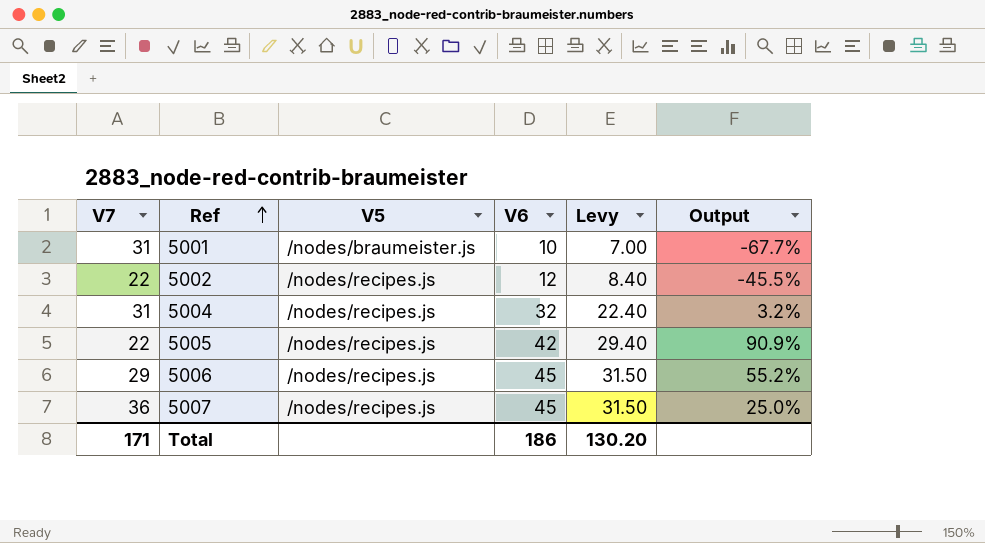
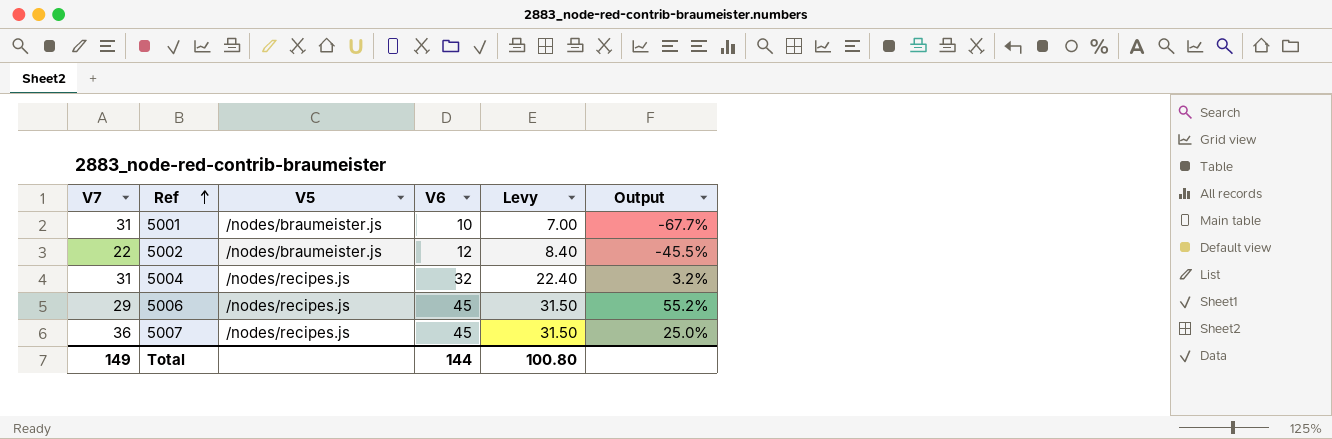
row 5005: 22 | /nodes/recipes.js | 42 | 29.40 | 90.9% -> none
5002 | V5: /nodes/recipes.js -> /nodes/braumeister.js
Total | V7: 171 -> 149
Total | V6: 186 -> 144
Total | Levy: 130.20 -> 100.80

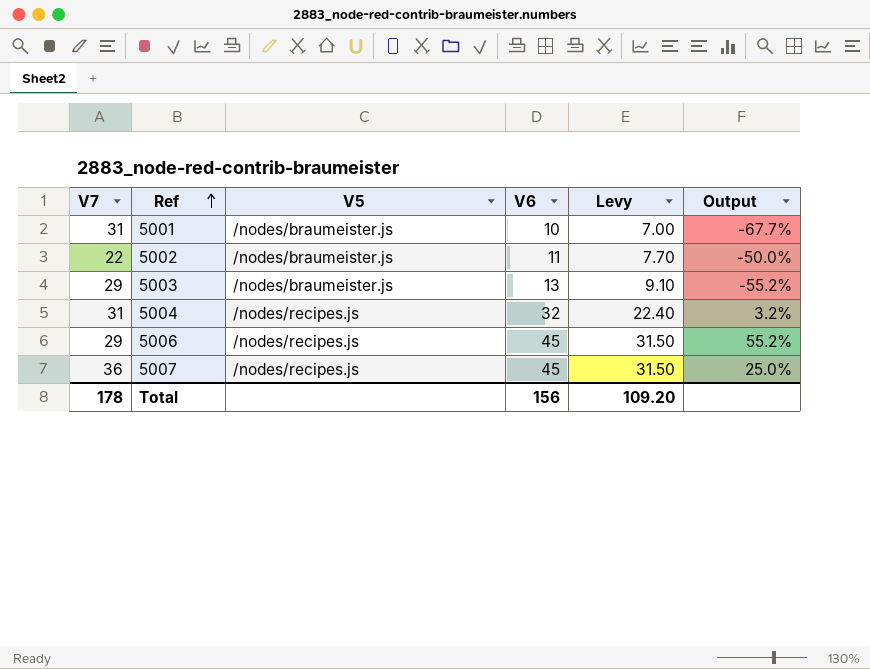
5002 | V6: 12 -> 11
5002 | Levy: 8.40 -> 7.70
5002 | Output: -45.5% -> -50.0%
row 5003: none -> 29 | /nodes/braumeister.js | 13 | 9.10 | -55.2%
Total | V7: 149 -> 178
Total | V6: 144 -> 156
Total | Levy: 100.80 -> 109.20

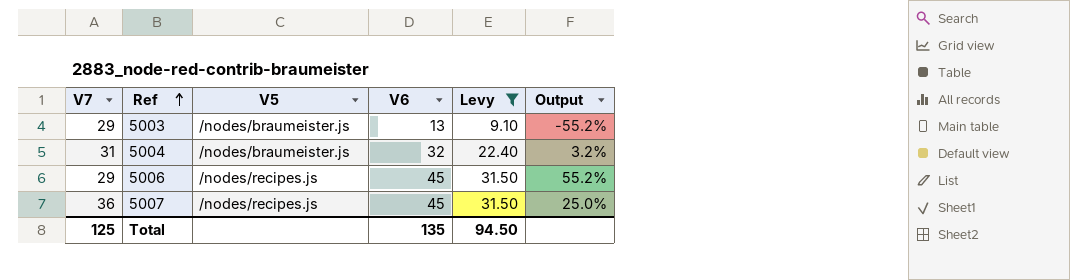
filter: none -> Levy >= 9.10
5004 | V5: /nodes/recipes.js -> /nodes/braumeister.js
Total | V7: 178 -> 125
Total | V6: 156 -> 135
Total | Levy: 109.20 -> 94.50

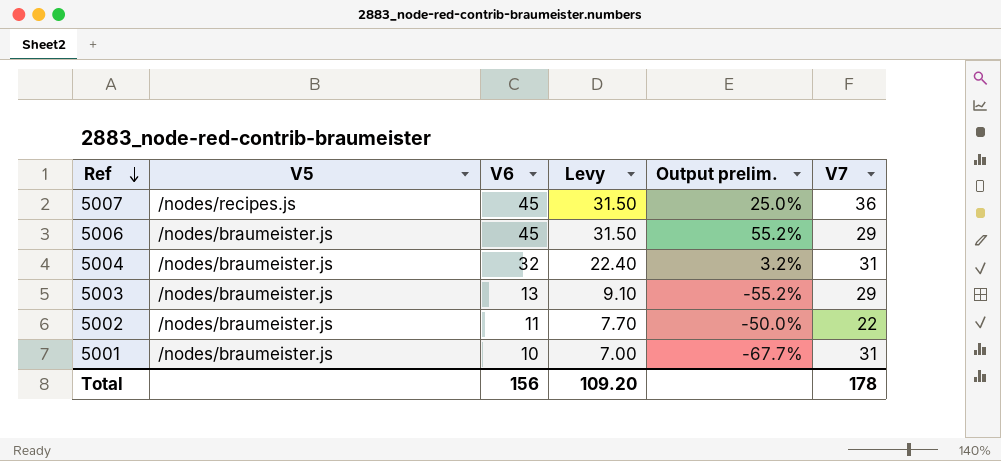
filter: Levy >= 9.10 -> none
row order: Ref ascending -> Ref descending
column name: Output -> Output prelim.
column V7 | position: 1 -> 6
5006 | V5: /nodes/recipes.js -> /nodes/braumeister.js
Total | V6: 135 -> 156
Total | Levy: 94.50 -> 109.20
Total | V7: 125 -> 178

